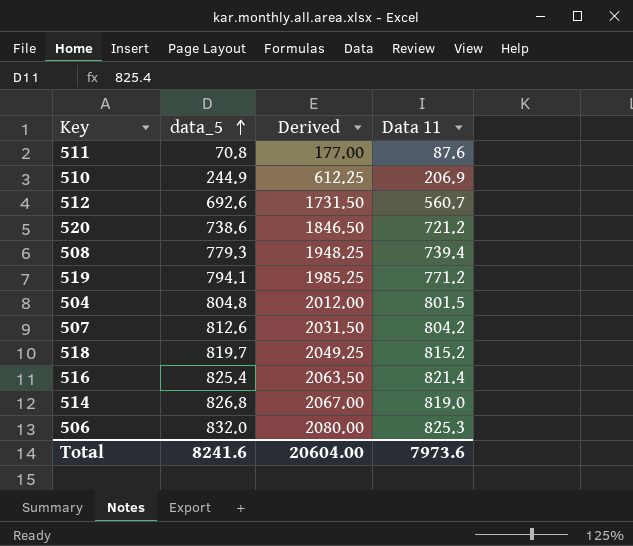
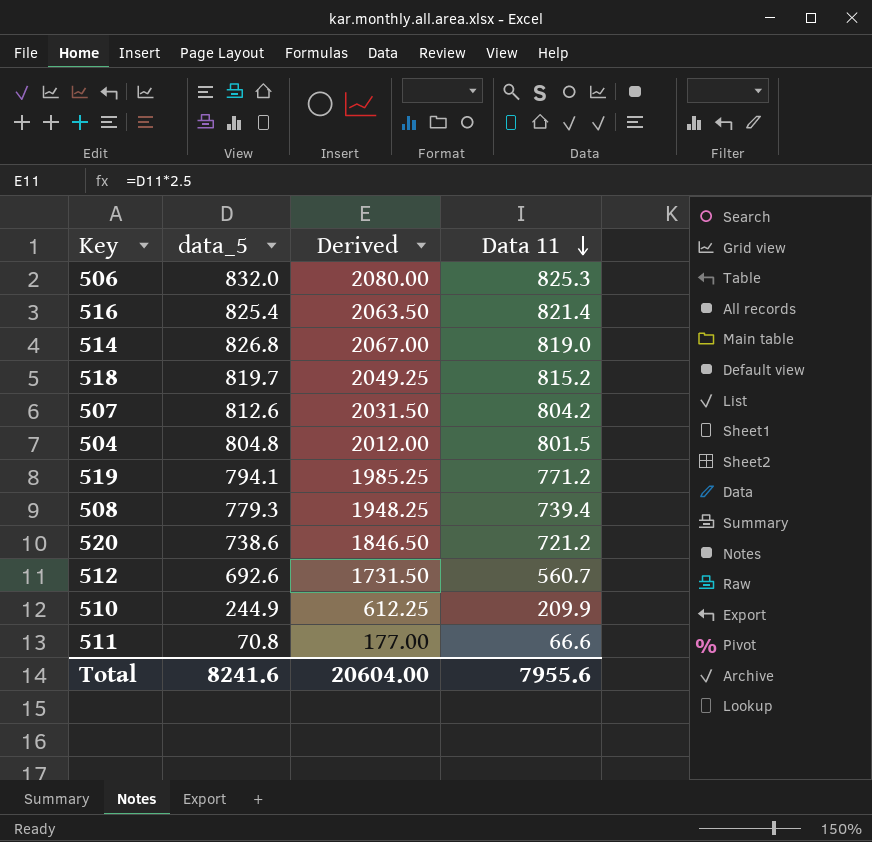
row order: data_5 ascending -> Data 11 descending
510 | Data 11: 206.9 -> 209.9
511 | Data 11: 87.6 -> 66.6
Total | Data 11: 7973.6 -> 7955.6

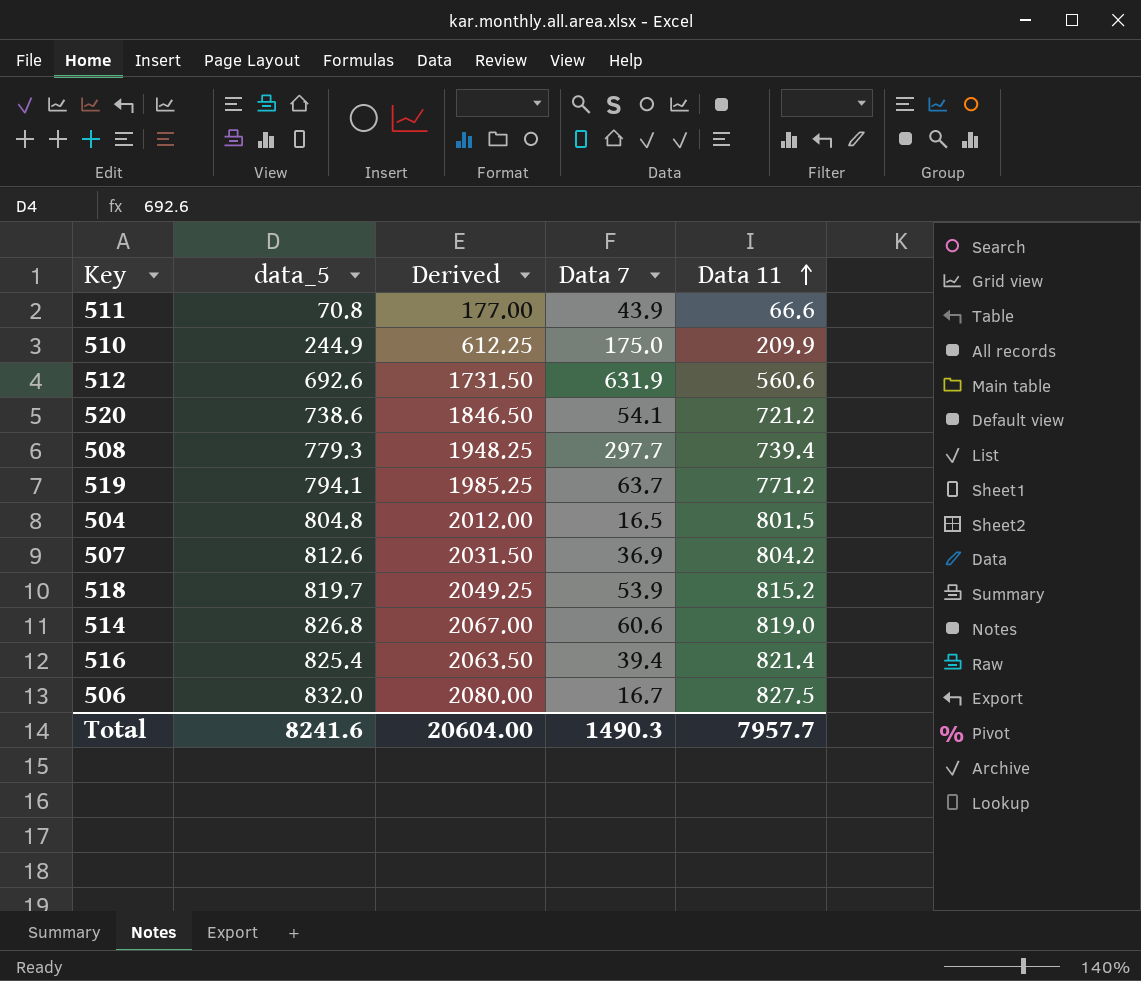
row order: Data 11 descending -> Data 11 ascending
column Data 7 | position: none -> 4
512 | Data 11: 560.7 -> 560.6
506 | Data 11: 825.3 -> 827.5
Total | Data 11: 7955.6 -> 7957.7

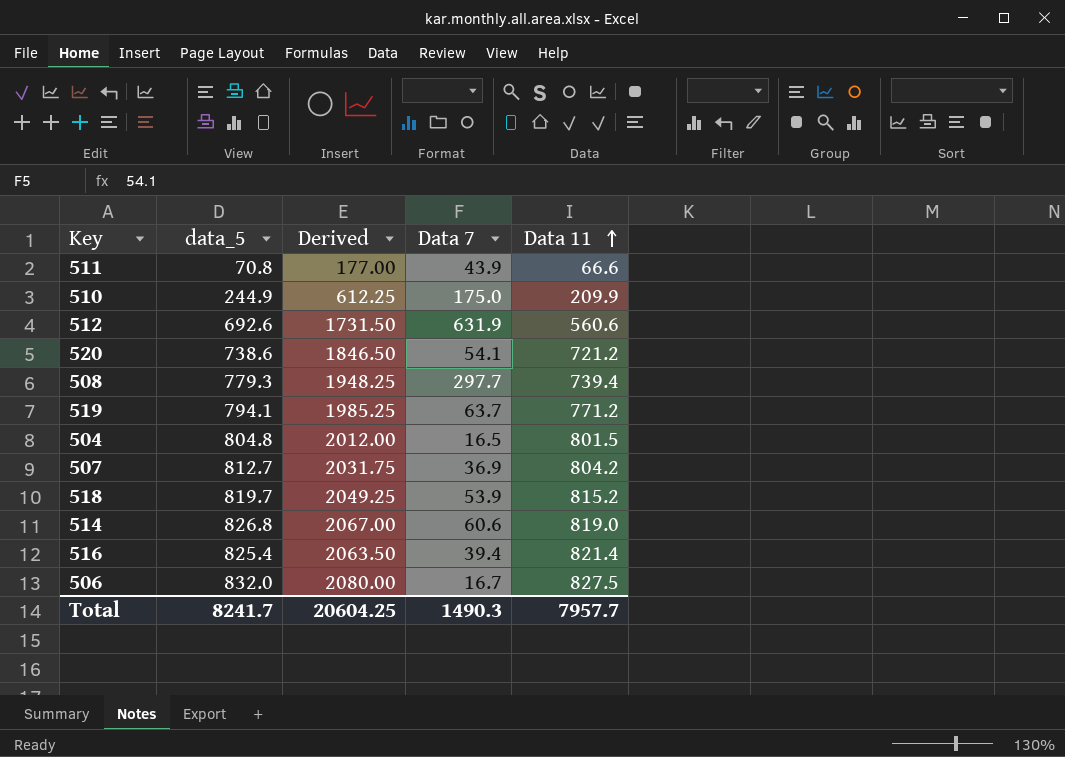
507 | data_5: 812.6 -> 812.7
507 | Derived: 2031.50 -> 2031.75
Total | data_5: 8241.6 -> 8241.7
Total | Derived: 20604.00 -> 20604.25

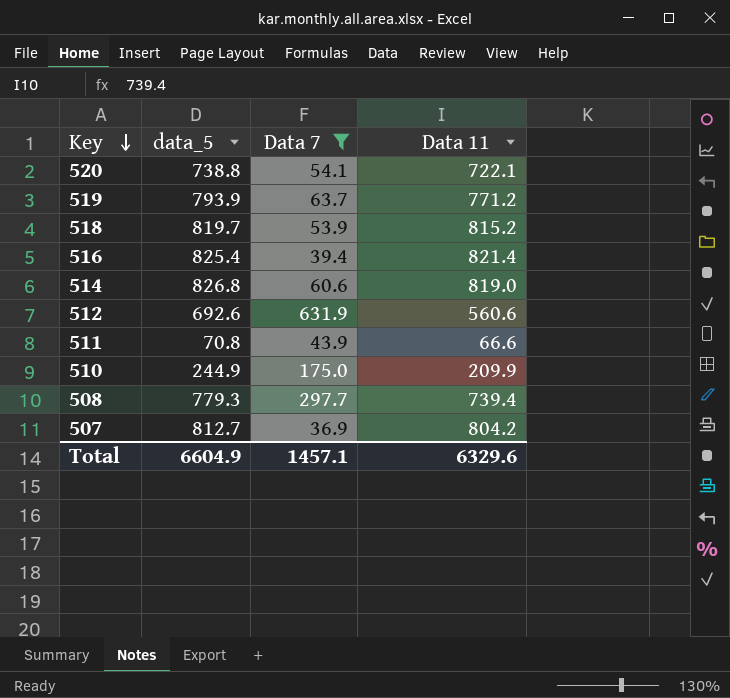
filter: none -> Data 7 >= 36.9
row order: Data 11 ascending -> Key descending
column Derived | formula: [data_5] * 2.5 -> none
520 | data_5: 738.6 -> 738.8
520 | Data 11: 721.2 -> 722.1
519 | data_5: 794.1 -> 793.9
Total | data_5: 8241.7 -> 6604.9
Total | Data 7: 1490.3 -> 1457.1
Total | Data 11: 7957.7 -> 6329.6

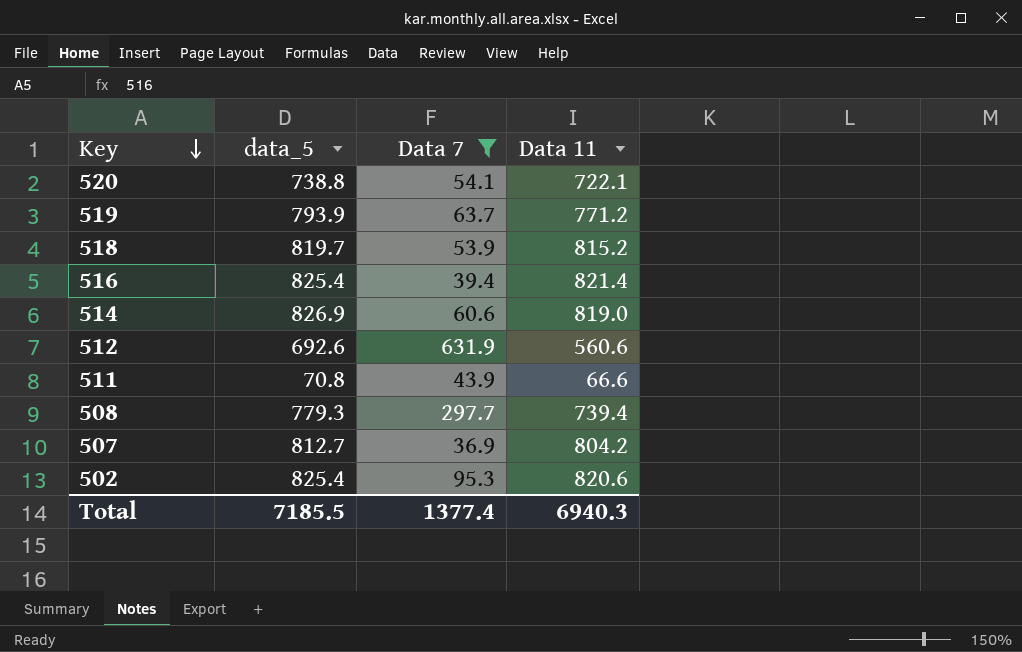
row 510: 244.9 | 175.0 | 209.9 -> none
514 | data_5: 826.8 -> 826.9
row 502: none -> 825.4 | 95.3 | 820.6
Total | data_5: 6604.9 -> 7185.5
Total | Data 7: 1457.1 -> 1377.4
Total | Data 11: 6329.6 -> 6940.3

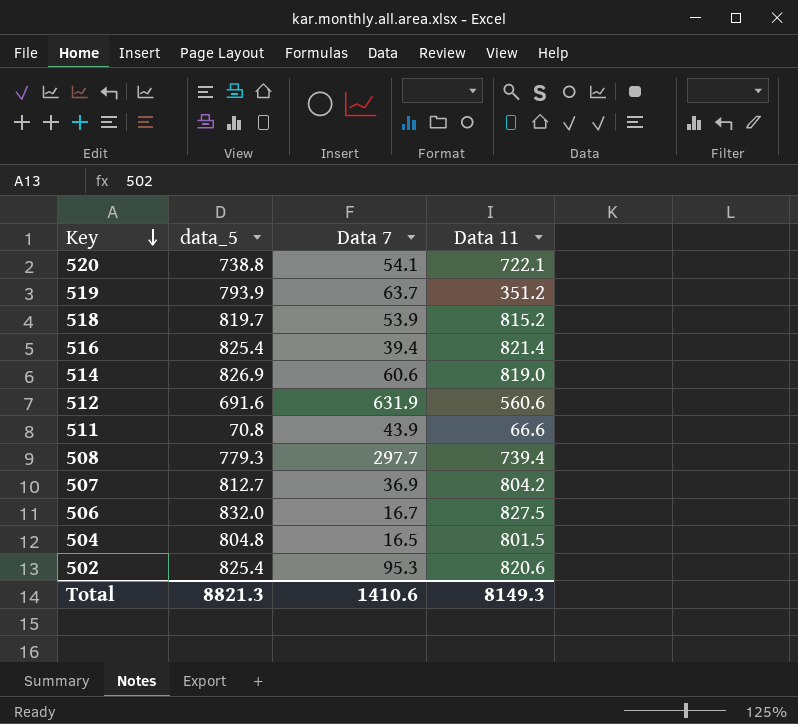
filter: Data 7 >= 36.9 -> none
519 | Data 11: 771.2 -> 351.2
512 | data_5: 692.6 -> 691.6
Total | data_5: 7185.5 -> 8821.3
Total | Data 7: 1377.4 -> 1410.6
Total | Data 11: 6940.3 -> 8149.3

